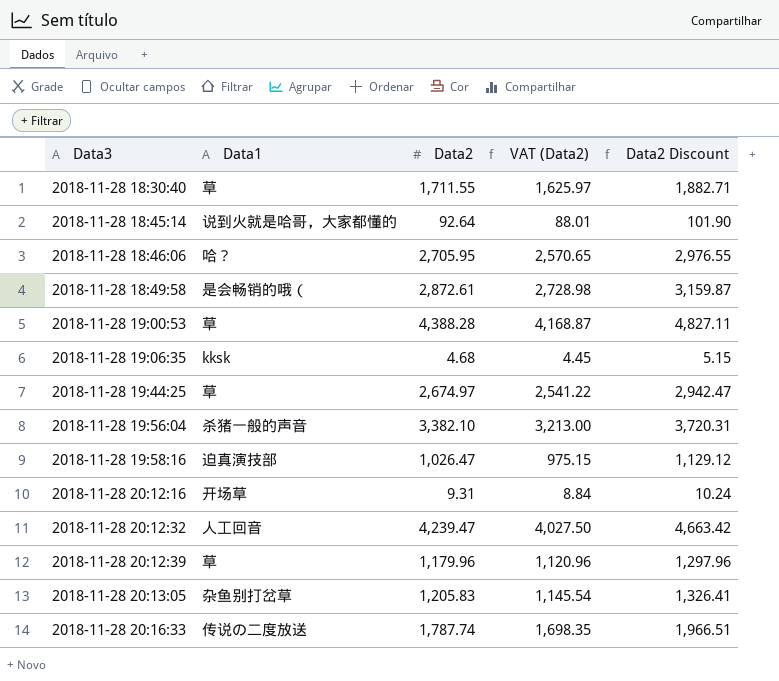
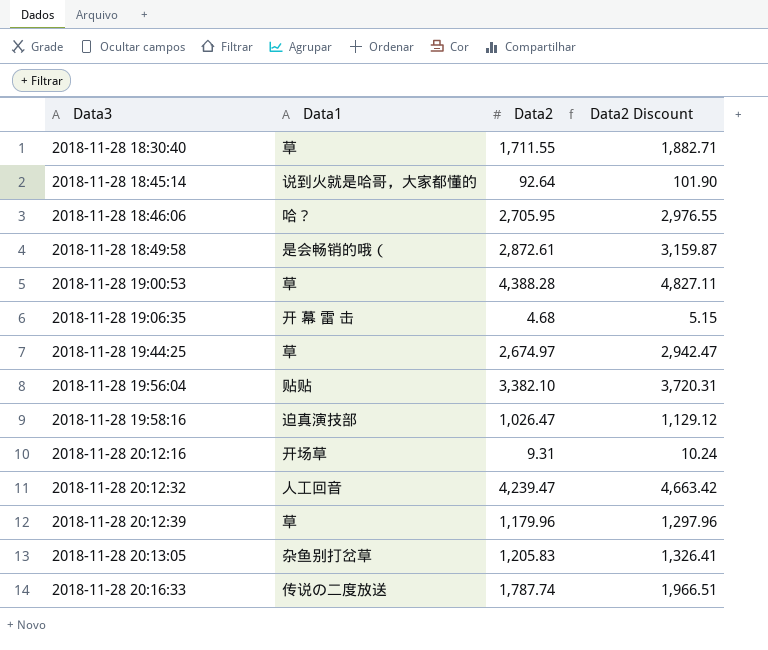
column VAT (Data2) | formula: [Data2] * 0.95 -> none
2018-11-28 19:06:35 | Data1: kksk -> 开 幕 雷 击
2018-11-28 19:56:04 | Data1: 杀猪一般的声音 -> 贴贴

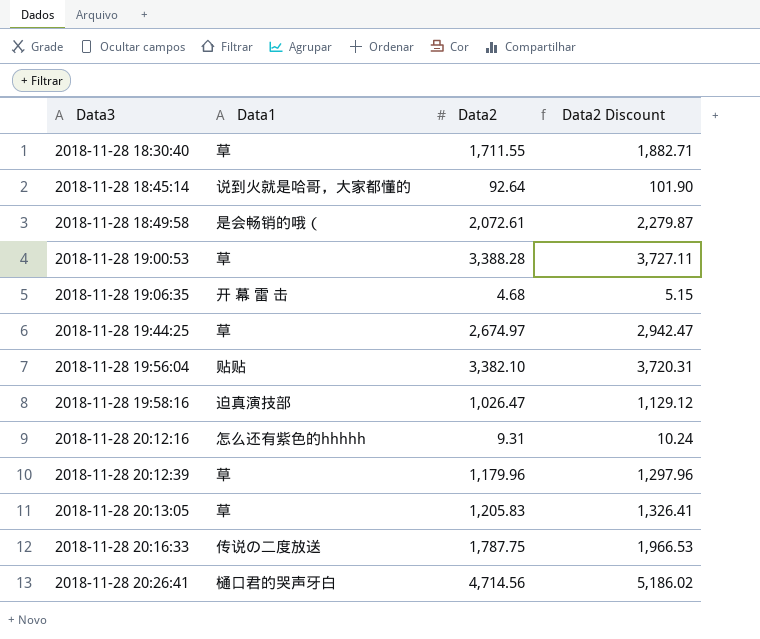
row 2018-11-28 18:46:06: 哈？ | 2,705.95 | 2,976.55 -> none
row 2018-11-28 20:12:32: 人工回音 | 4,239.47 | 4,663.42 -> none
2018-11-28 18:49:58 | Data2: 2,872.61 -> 2,072.61
2018-11-28 18:49:58 | Data2 Discount: 3,159.87 -> 2,279.87
2018-11-28 19:00:53 | Data2: 4,388.28 -> 3,388.28
2018-11-28 19:00:53 | Data2 Discount: 4,827.11 -> 3,727.11
2018-11-28 20:12:16 | Data1: 开场草 -> 怎么还有紫色的hhhhh
2018-11-28 20:13:05 | Data1: 杂鱼别打岔草 -> 草
2018-11-28 20:16:33 | Data2: 1,787.74 -> 1,787.75
2018-11-28 20:16:33 | Data2 Discount: 1,966.51 -> 1,966.53
row 2018-11-28 20:26:41: none -> 樋口君的哭声牙白 | 4,714.56 | 5,186.02

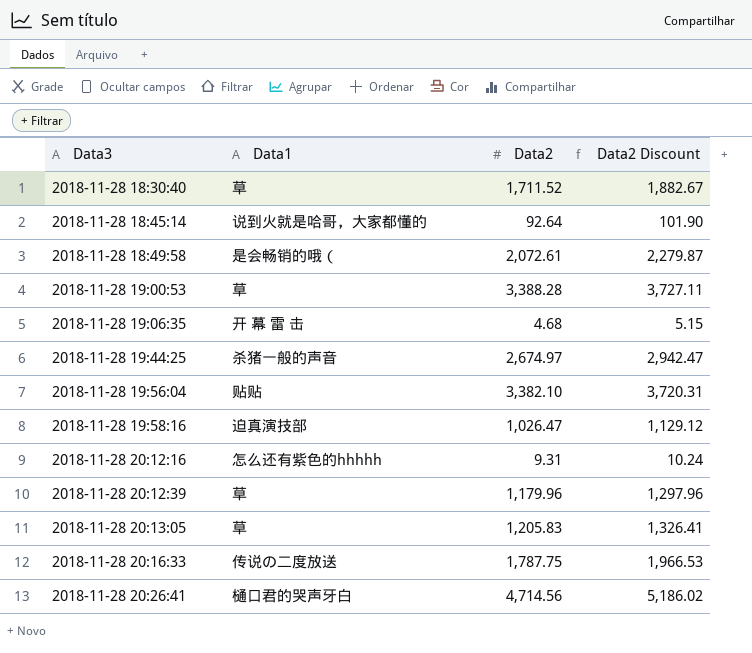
2018-11-28 18:30:40 | Data2: 1,711.55 -> 1,711.52
2018-11-28 18:30:40 | Data2 Discount: 1,882.71 -> 1,882.67
2018-11-28 19:44:25 | Data1: 草 -> 杀猪一般的声音

